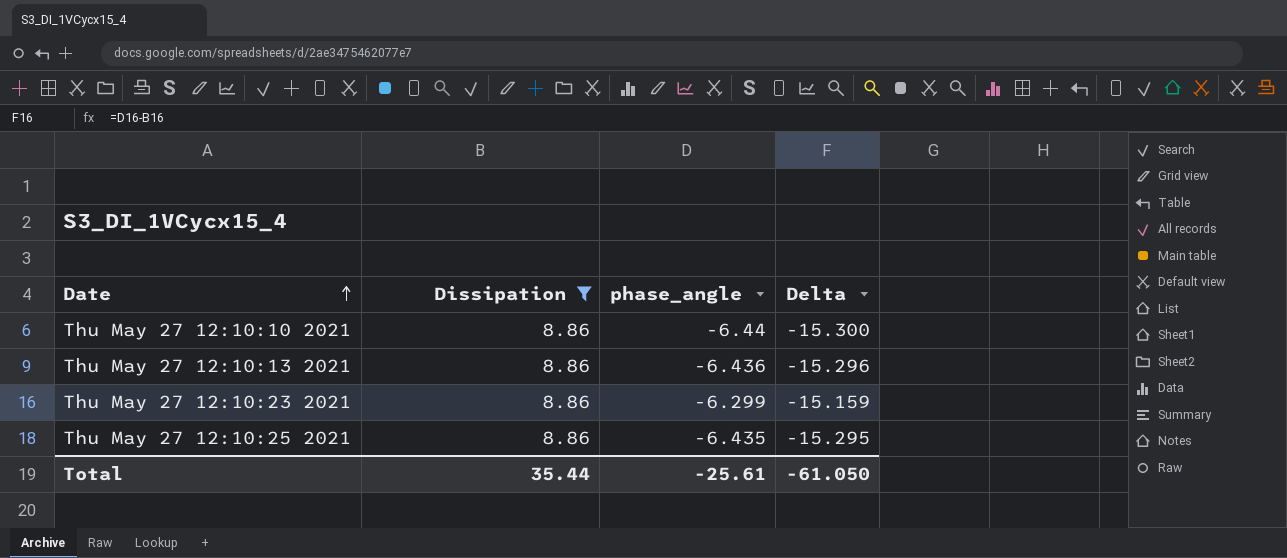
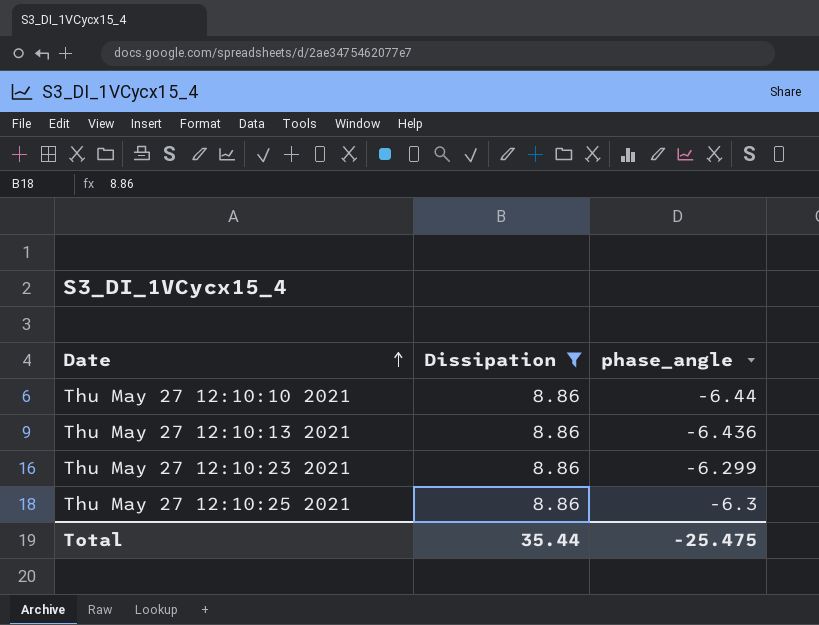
column Delta | formula: [phase_angle] - [Dissipation] -> none
Thu May 27 12:10:25 2021 | phase_angle: -6.435 -> -6.3
Total | phase_angle: -25.61 -> -25.475

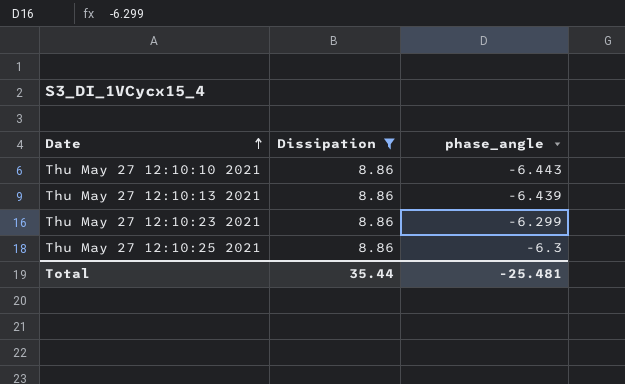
Thu May 27 12:10:10 2021 | phase_angle: -6.44 -> -6.443
Thu May 27 12:10:13 2021 | phase_angle: -6.436 -> -6.439
Total | phase_angle: -25.475 -> -25.481

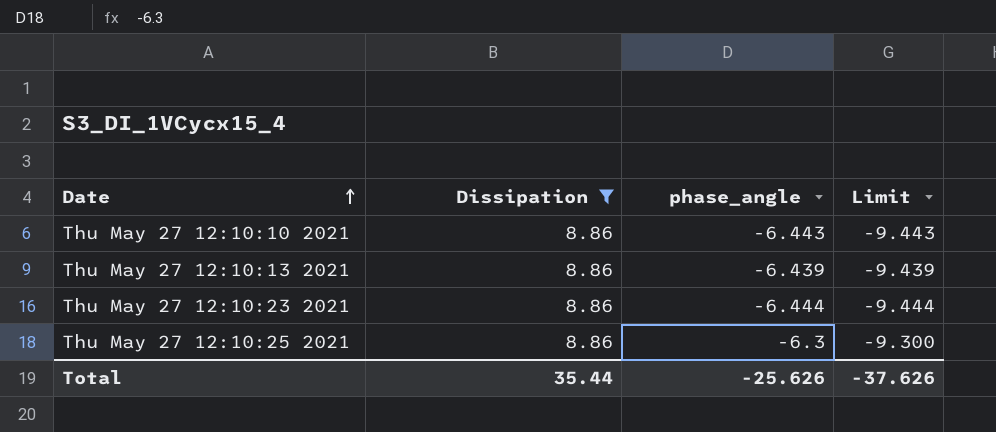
column Limit | formula: none -> [phase_angle] - 3
Thu May 27 12:10:23 2021 | phase_angle: -6.299 -> -6.444
Total | phase_angle: -25.481 -> -25.626

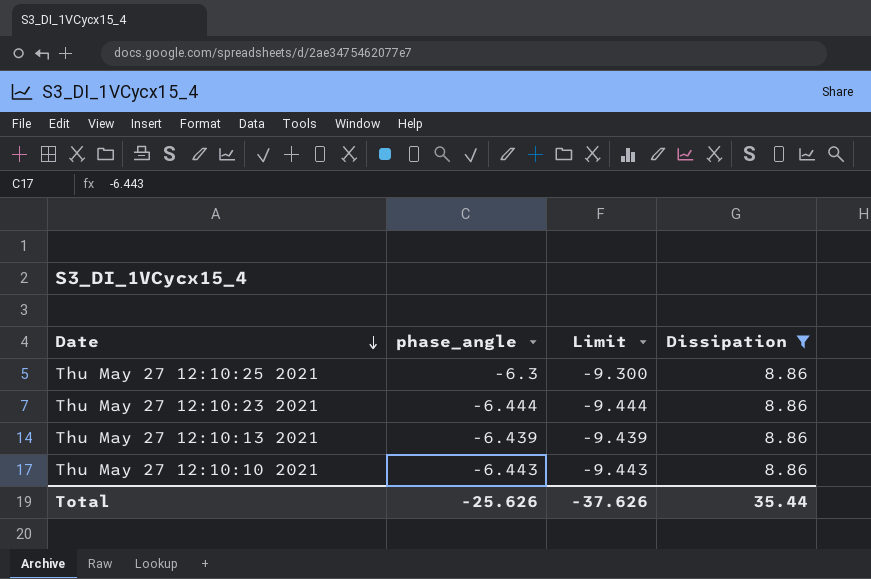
row order: Date ascending -> Date descending
column Dissipation | position: 2 -> 4

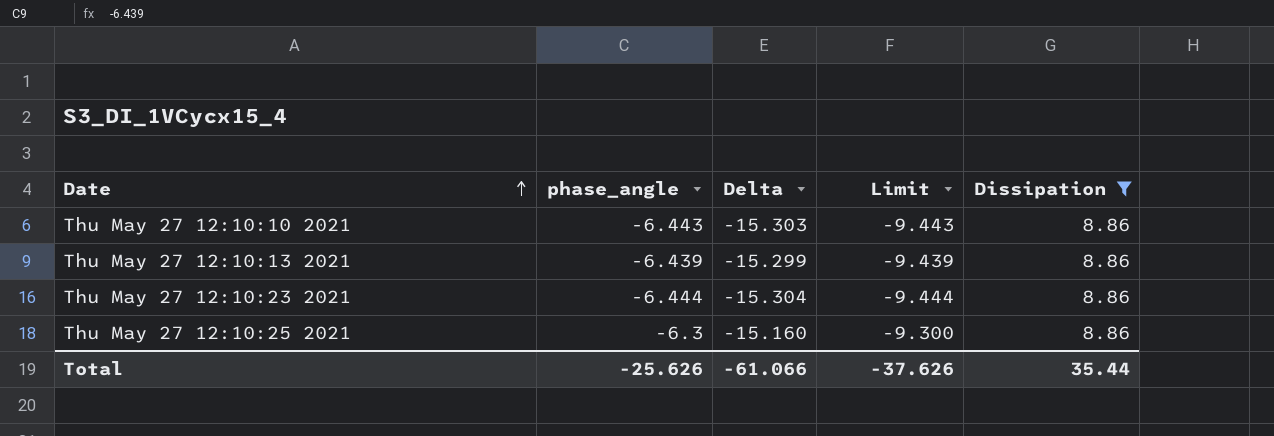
row order: Date descending -> Date ascending
column Delta | formula: none -> [phase_angle] - [Dissipation]

